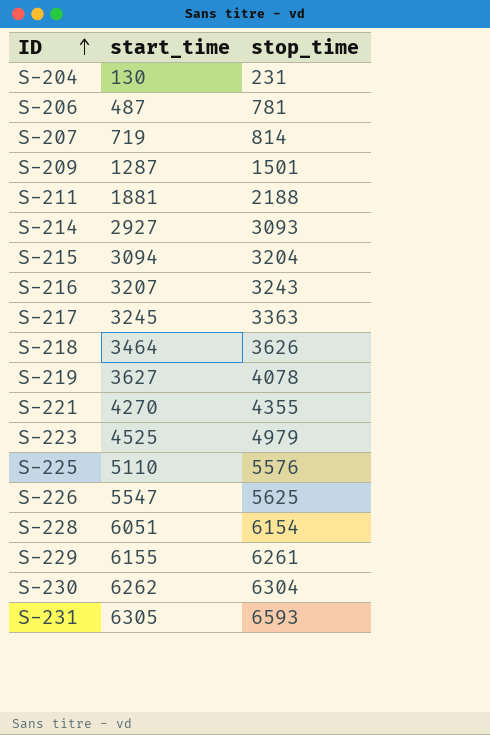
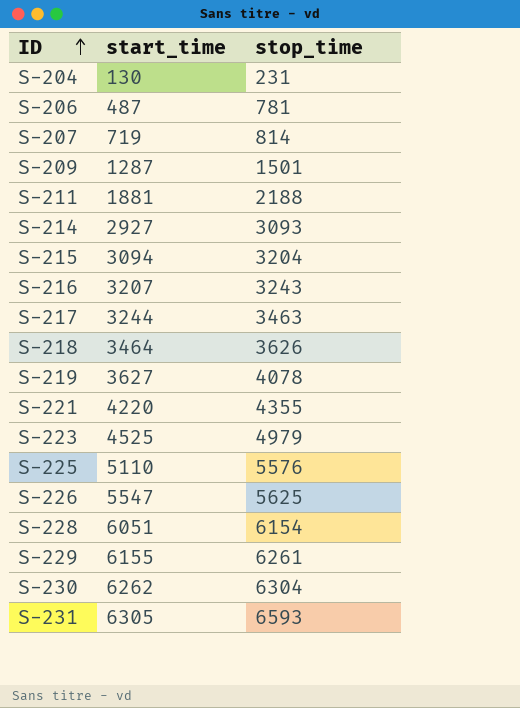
S-217 | start_time: 3245 -> 3244
S-217 | stop_time: 3363 -> 3463
S-221 | start_time: 4270 -> 4220

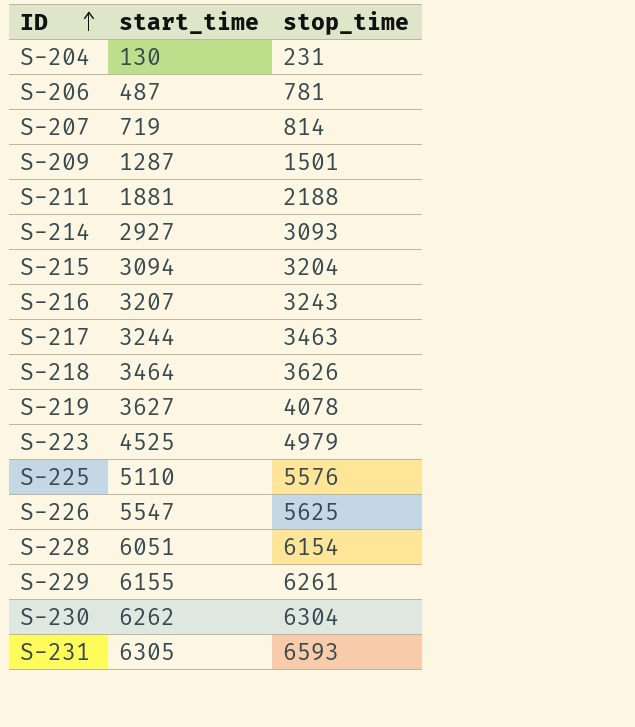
row S-221: 4220 | 4355 -> none

